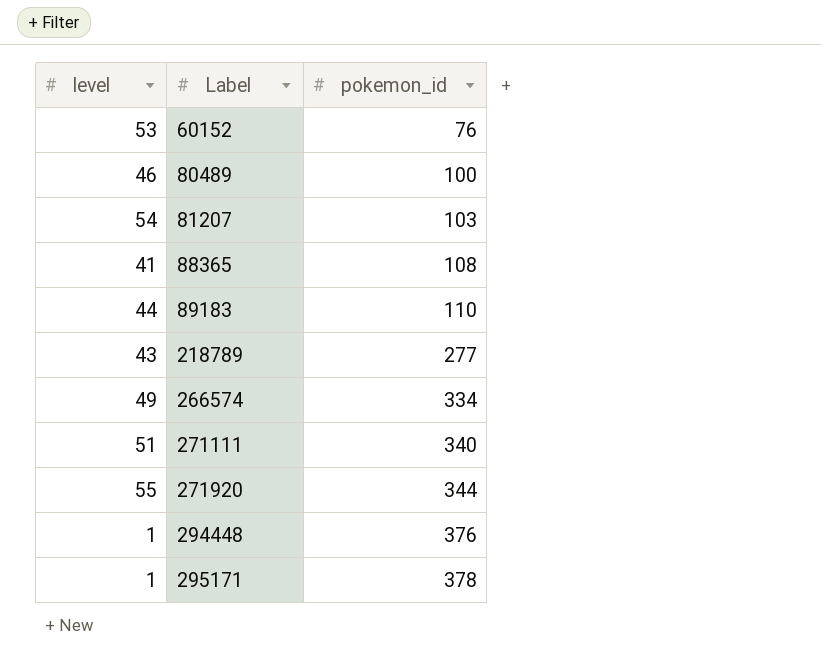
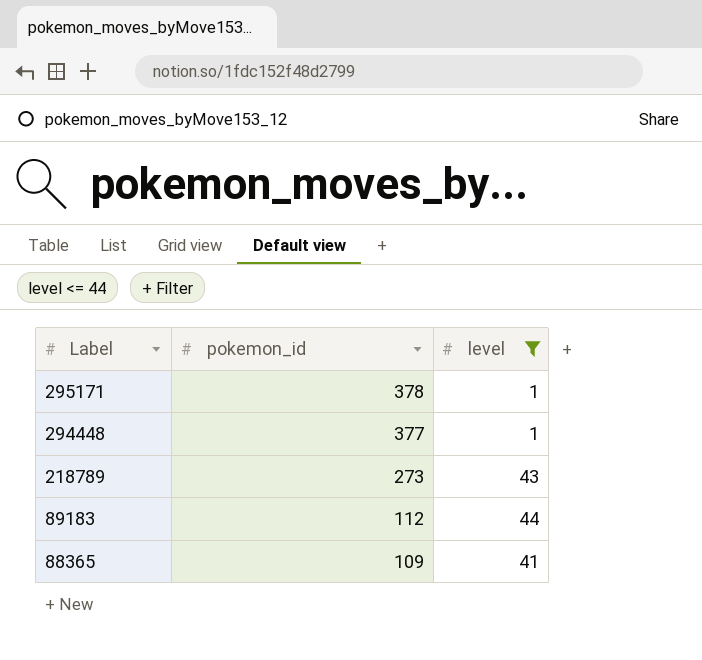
filter: none -> level <= 44
row order: Label ascending -> Label descending
column level | position: 1 -> 3
294448 | pokemon_id: 376 -> 377
218789 | pokemon_id: 277 -> 273
89183 | pokemon_id: 110 -> 112
88365 | pokemon_id: 108 -> 109

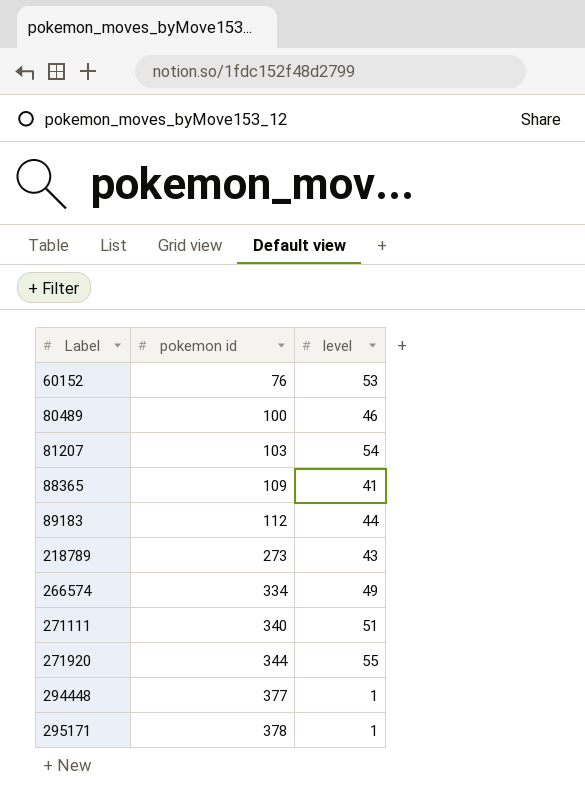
filter: level <= 44 -> none
row order: Label descending -> Label ascending
column name: pokemon_id -> pokemon id

